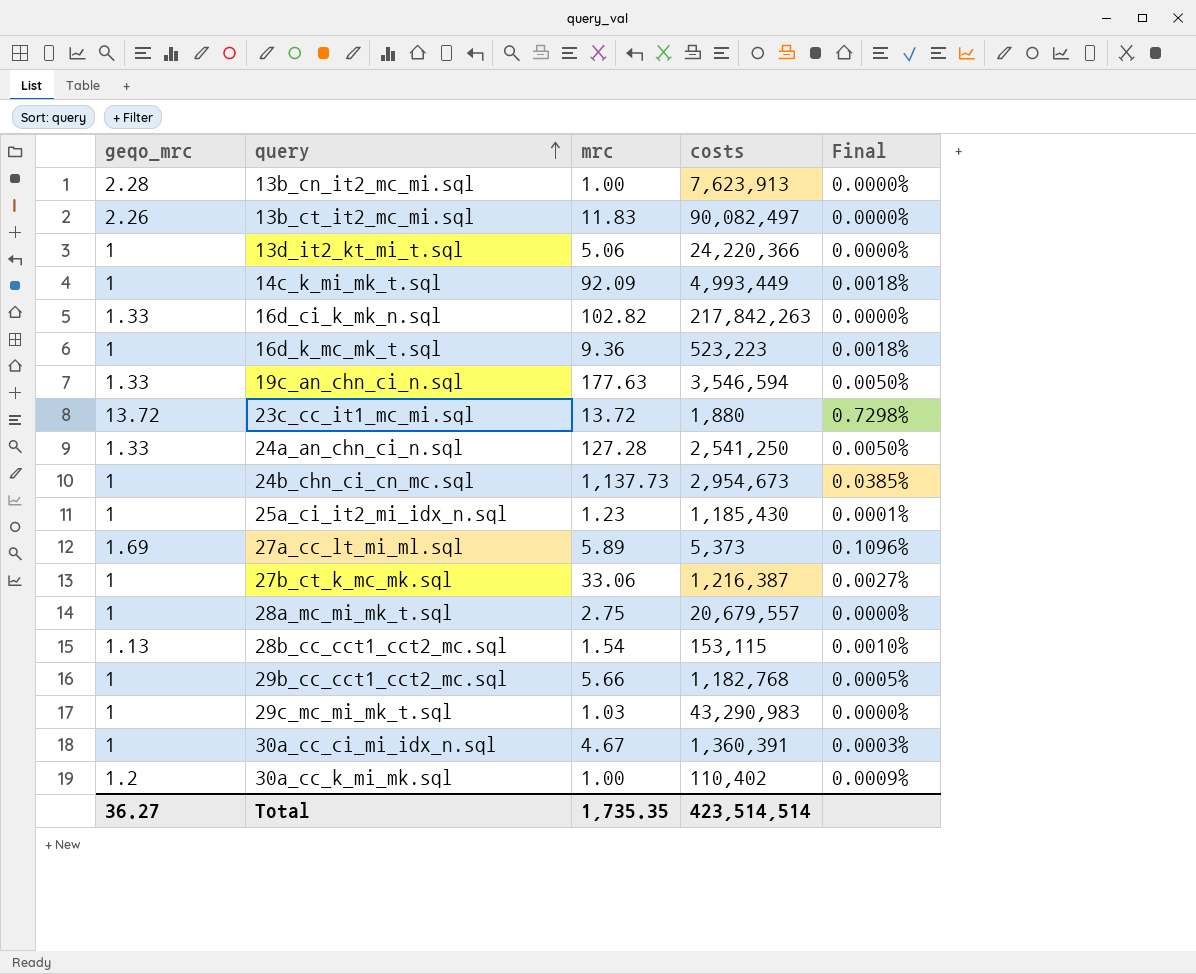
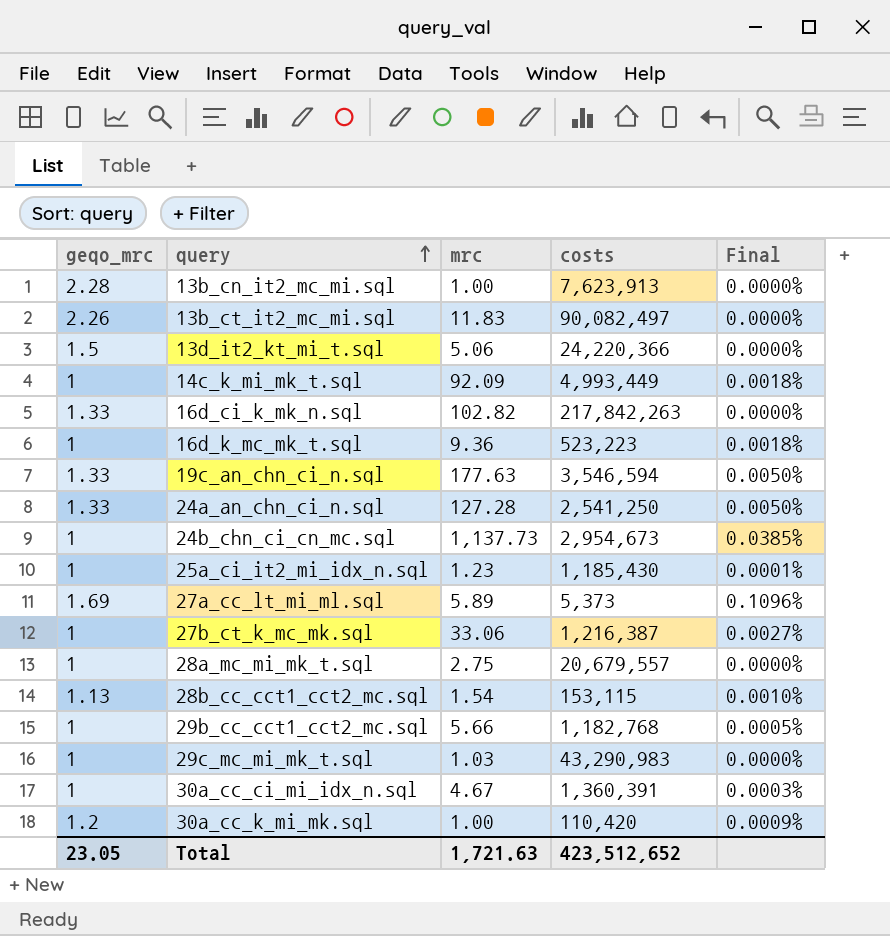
row 23c_cc_it1_mc_mi.sql: 13.72 | 13.72 | 1,880 | 0.7298% -> none
13d_it2_kt_mi_t.sql | geqo_mrc: 1 -> 1.5
30a_cc_k_mi_mk.sql | costs: 110,402 -> 110,420
Total | geqo_mrc: 36.27 -> 23.05
Total | mrc: 1,735.35 -> 1,721.63
Total | costs: 423,514,514 -> 423,512,652

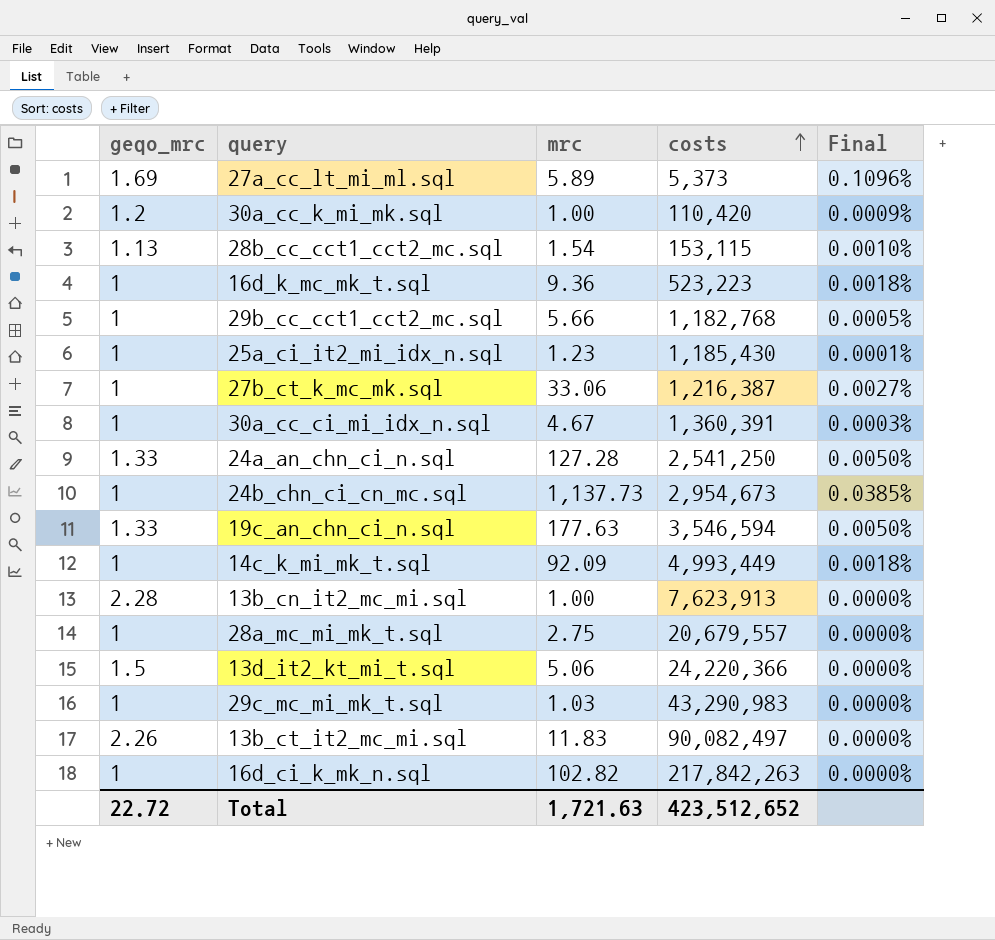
row order: query ascending -> costs ascending
16d_ci_k_mk_n.sql | geqo_mrc: 1.33 -> 1
Total | geqo_mrc: 23.05 -> 22.72

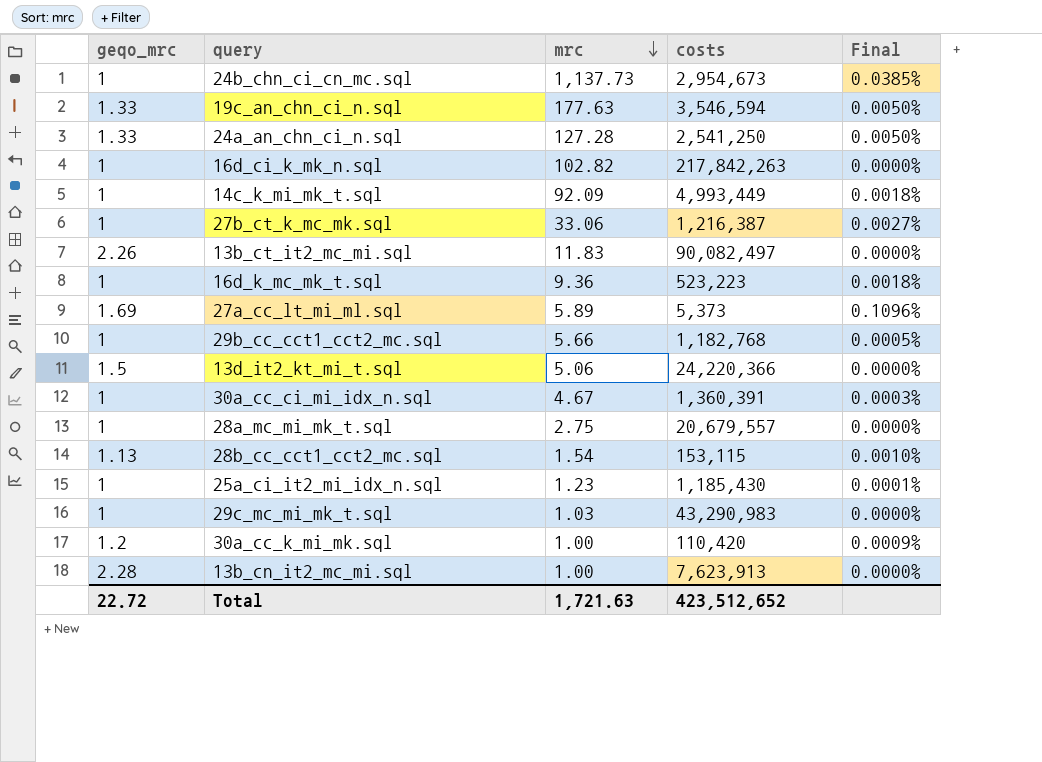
row order: costs ascending -> mrc descending

